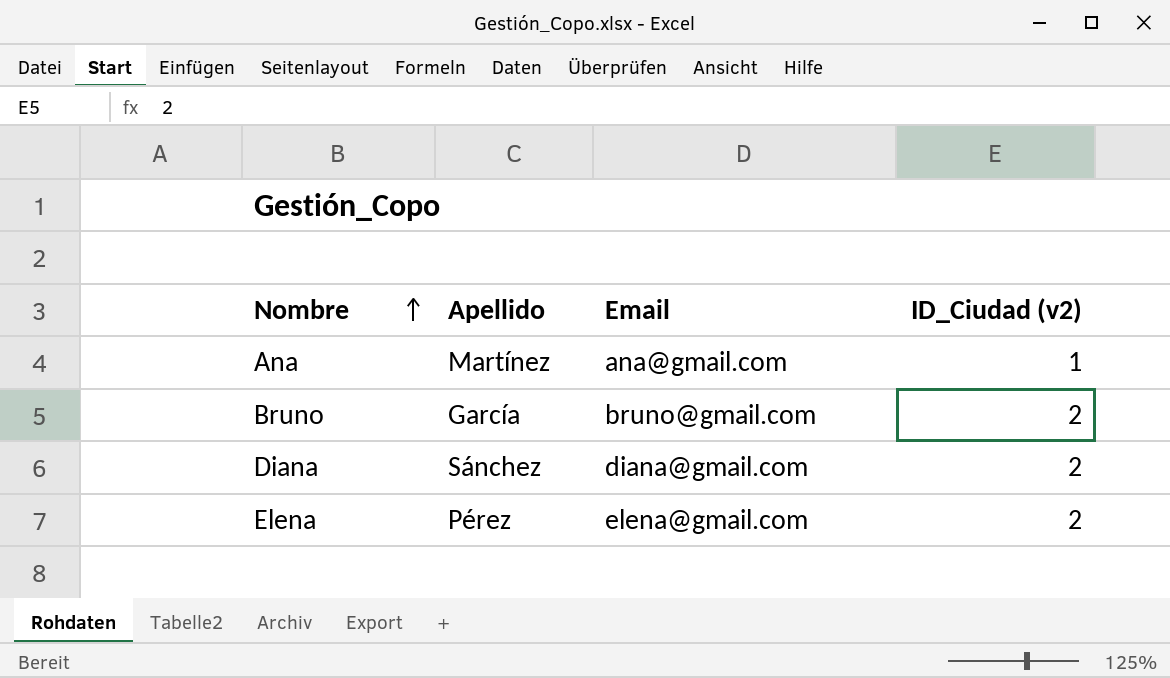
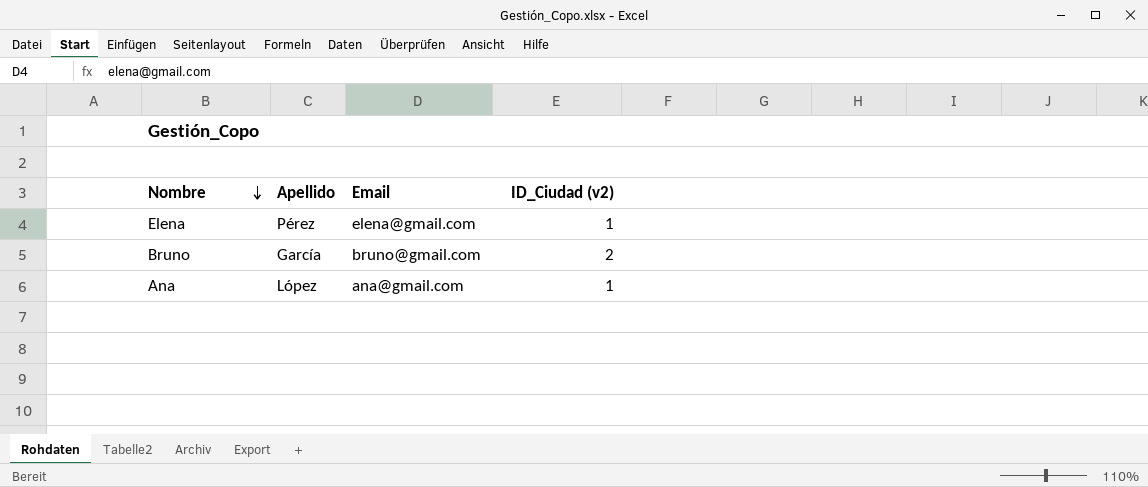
row order: Nombre ascending -> Nombre descending
row Diana: Sánchez | diana@gmail.com | 2 -> none
Elena | ID_Ciudad (v2): 2 -> 1
Ana | Apellido: Martínez -> López

